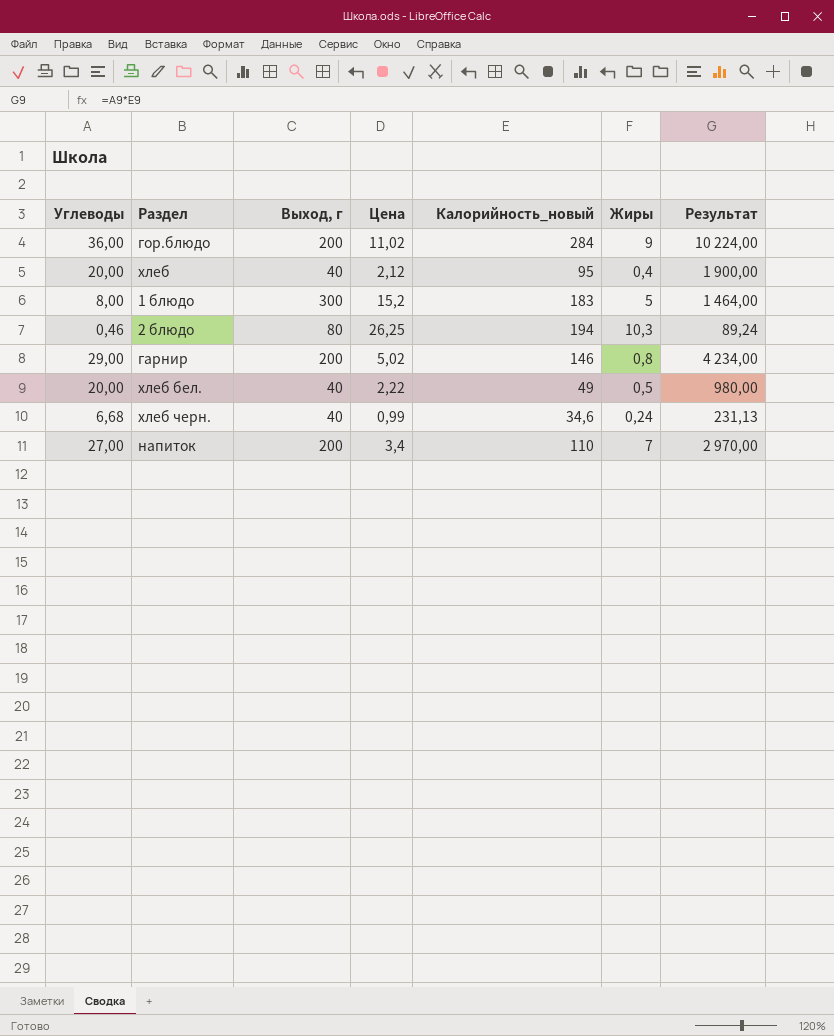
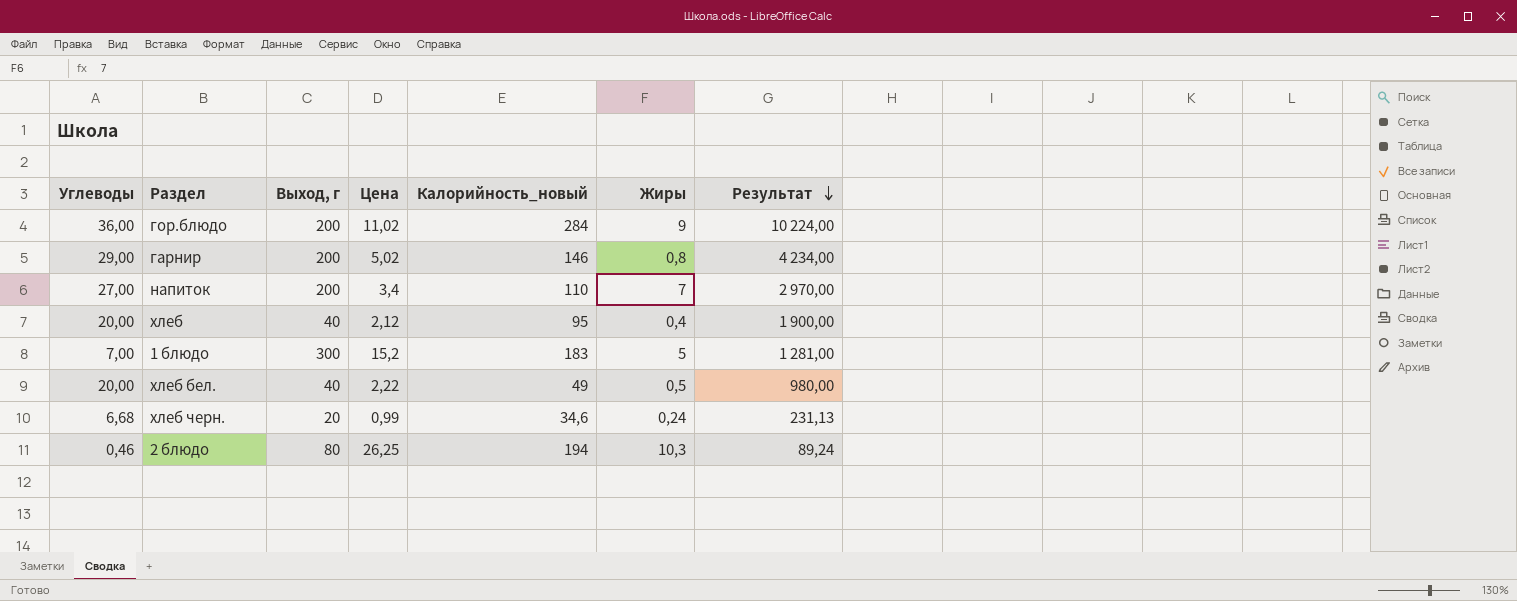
row order: none -> Результат descending
1 блюдо | Углеводы: 8,00 -> 7,00
1 блюдо | Результат: 1 464,00 -> 1 281,00
хлеб черн. | Выход, г: 40 -> 20

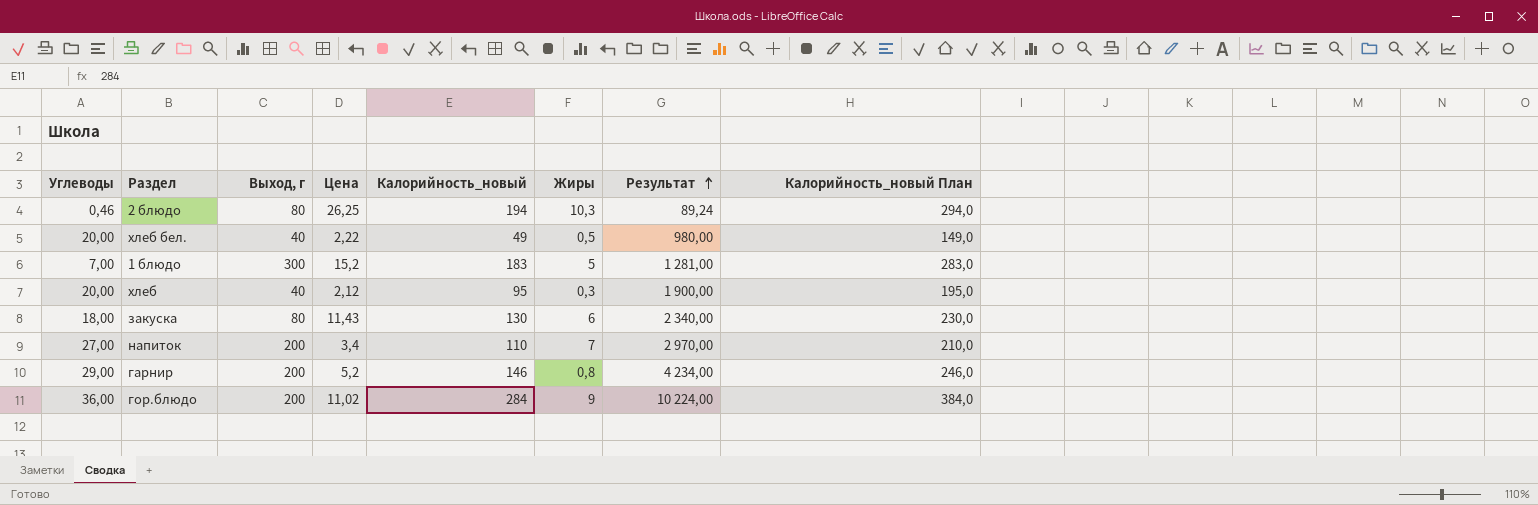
row order: Результат descending -> Результат ascending
column Калорийность_новый План | formula: none -> [Калорийность_новый] + 100
row хлеб черн.: 6,68 | 20 | 0,99 | 34,6 | 0,24 | 231,13 -> none
хлеб | Жиры: 0,4 -> 0,3
row закуска: none -> 18,00 | 80 | 11,43 | 130 | 6 | 2 340,00 | 230,0
гарнир | Цена: 5,02 -> 5,2

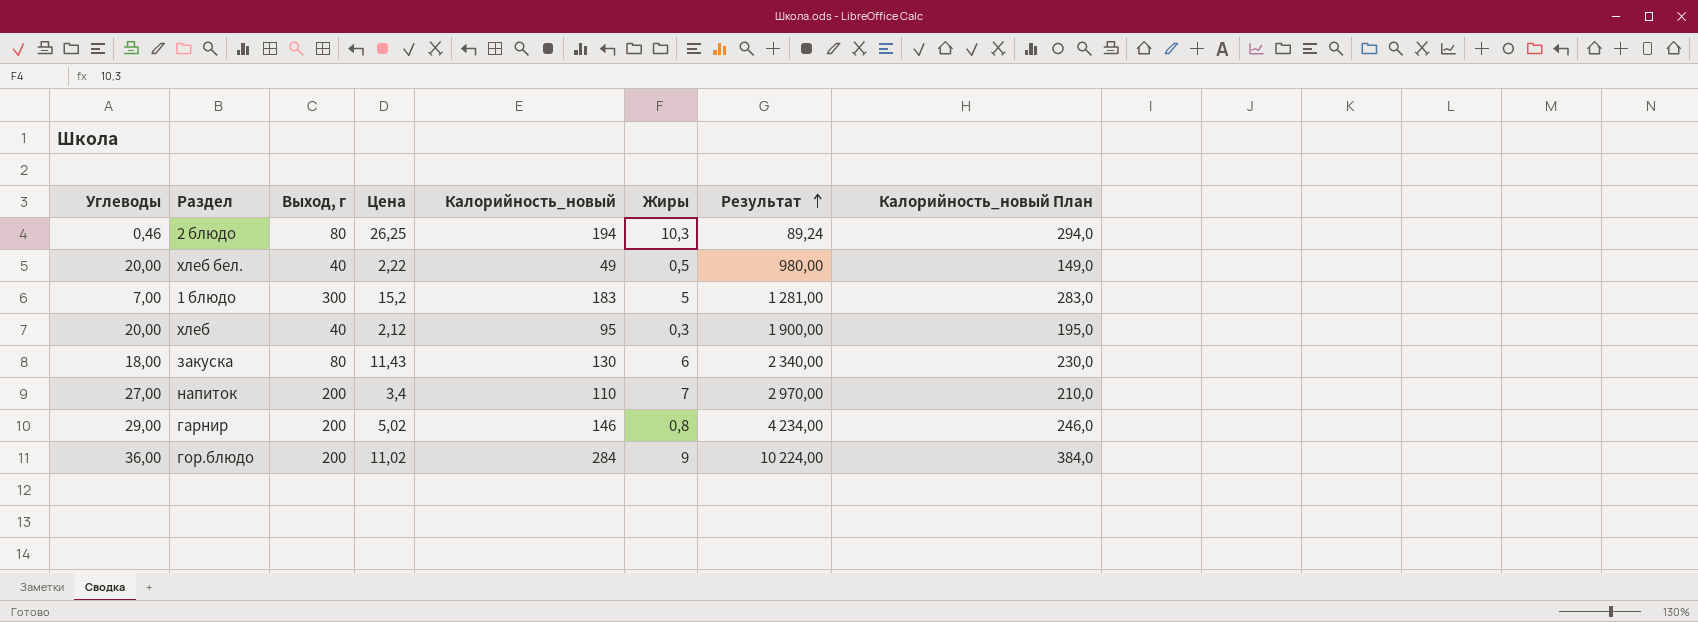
гарнир | Цена: 5,2 -> 5,02

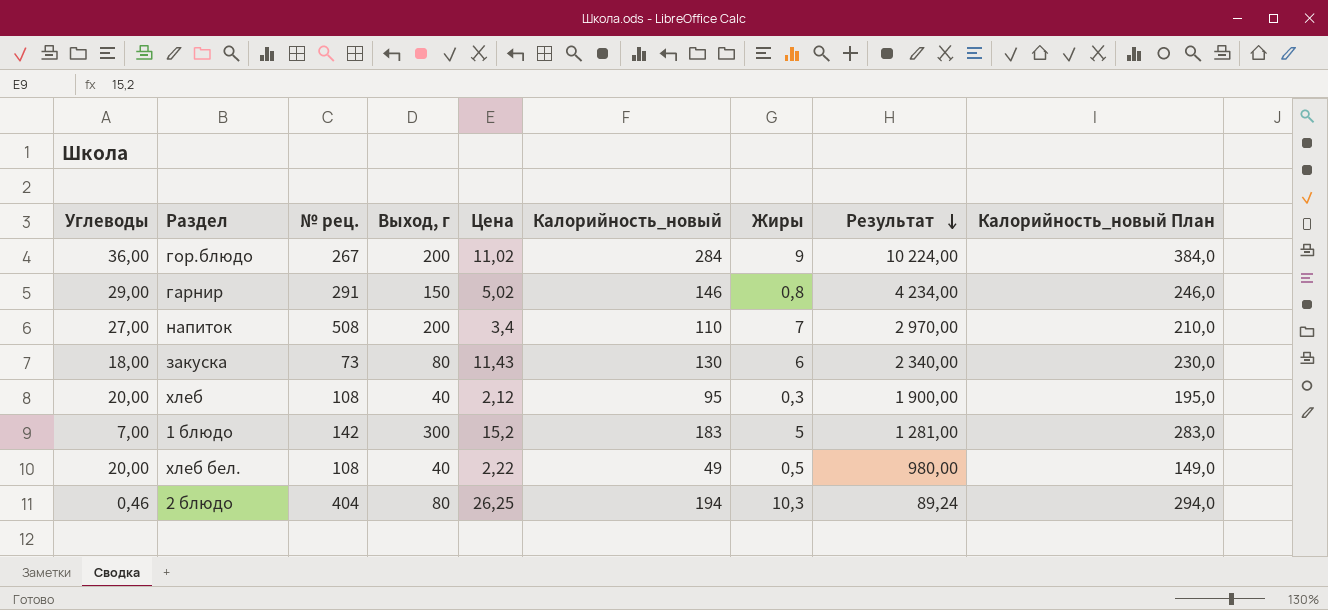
row order: Результат ascending -> Результат descending
column № рец. | position: none -> 3
гарнир | Выход, г: 200 -> 150

